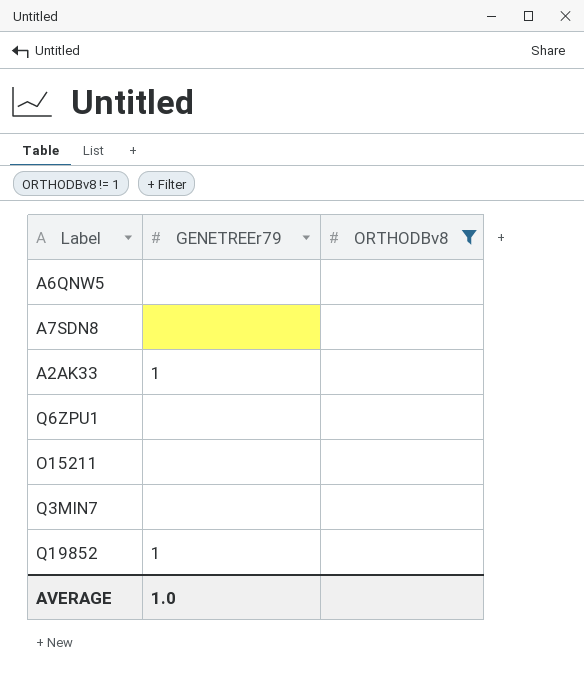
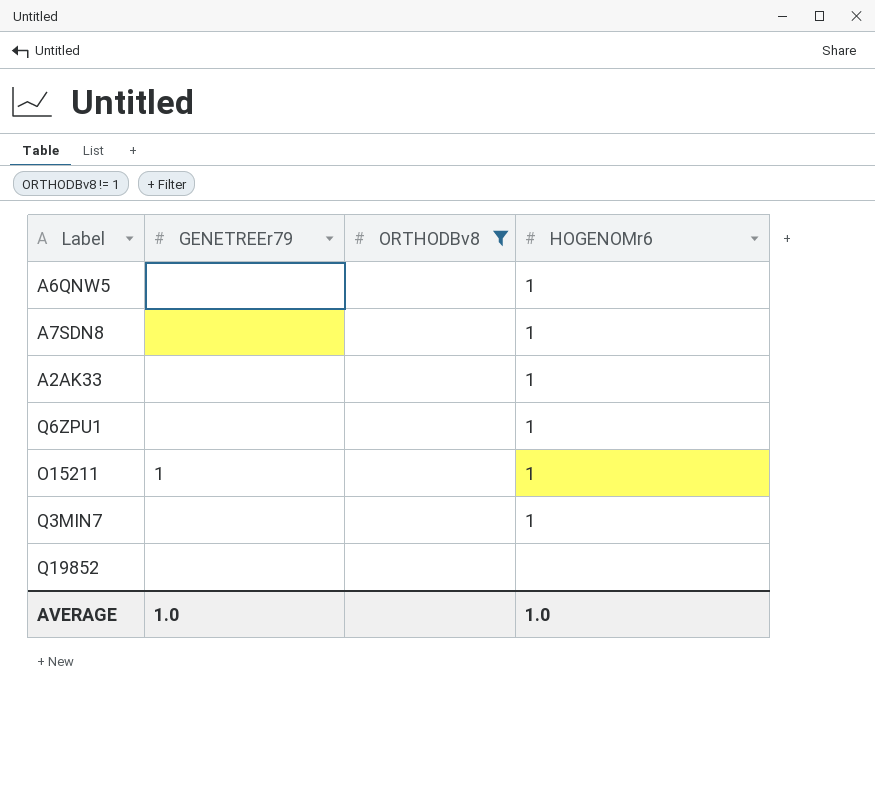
column HOGENOMr6 | position: none -> 4
A2AK33 | GENETREEr79: 1 -> none
O15211 | GENETREEr79: none -> 1
Q19852 | GENETREEr79: 1 -> none

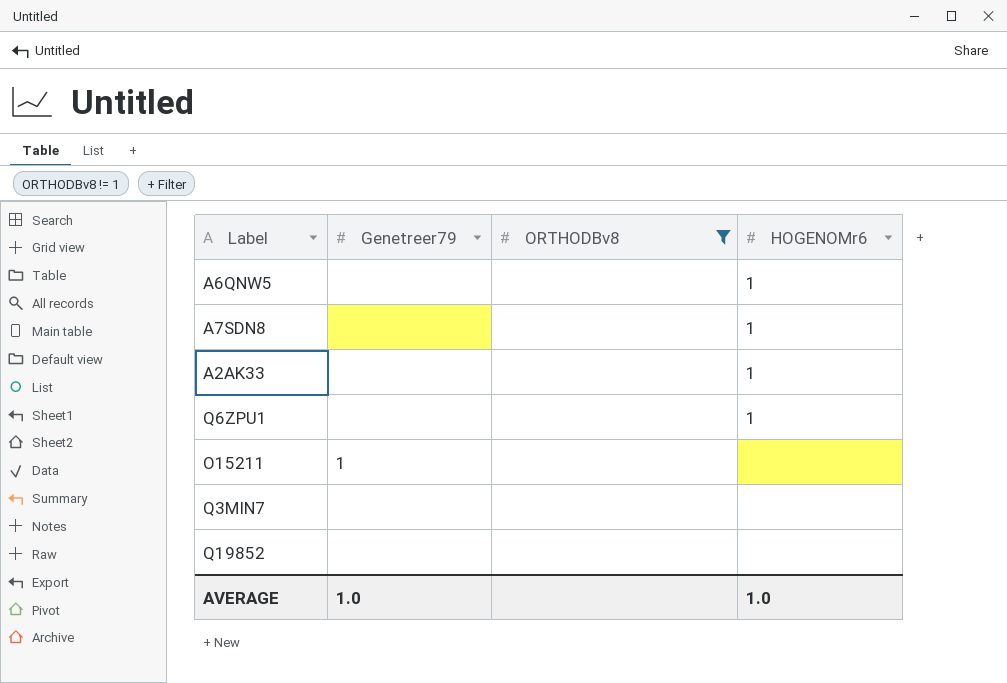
column name: GENETREEr79 -> Genetreer79
O15211 | HOGENOMr6: 1 -> none
Q3MIN7 | HOGENOMr6: 1 -> none

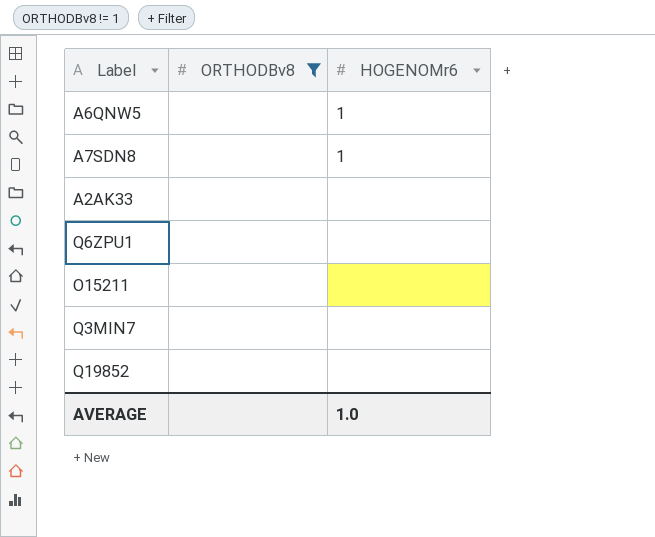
column Genetreer79 | position: 2 -> none
A2AK33 | HOGENOMr6: 1 -> none
Q6ZPU1 | HOGENOMr6: 1 -> none

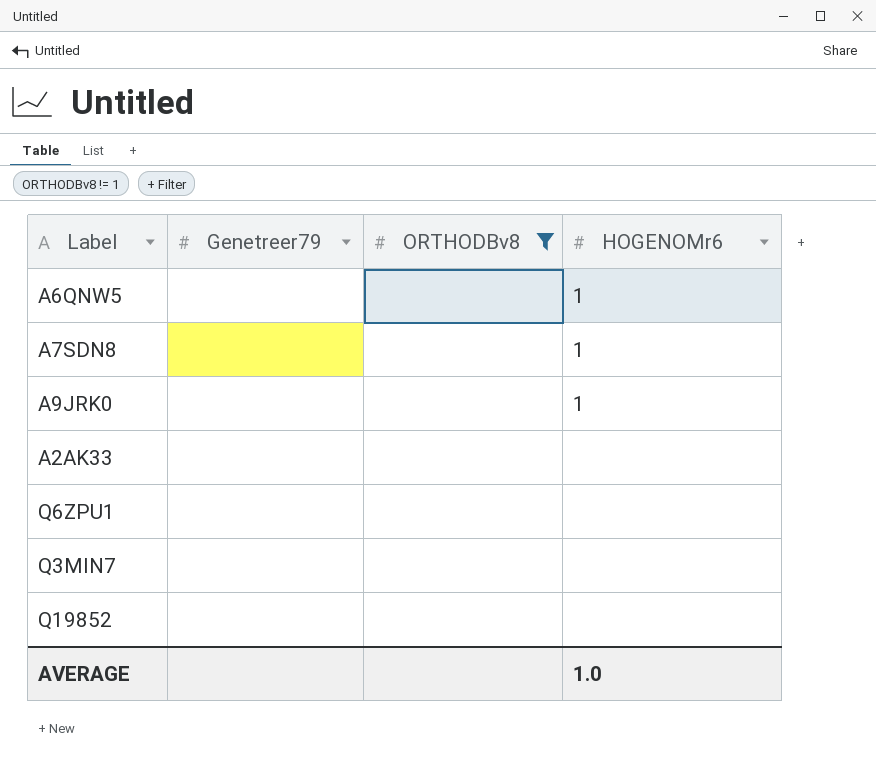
column Genetreer79 | position: none -> 2
row O15211: none | none -> none
row A9JRK0: none -> none | none | 1

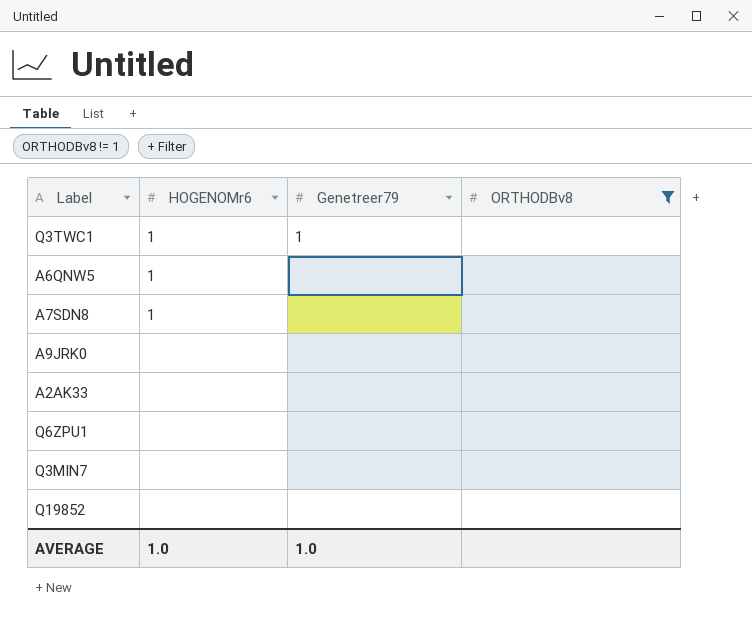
column HOGENOMr6 | position: 4 -> 2
row Q3TWC1: none -> 1 | 1 | none
A9JRK0 | HOGENOMr6: 1 -> none
AVERAGE | Genetreer79: none -> 1.0

